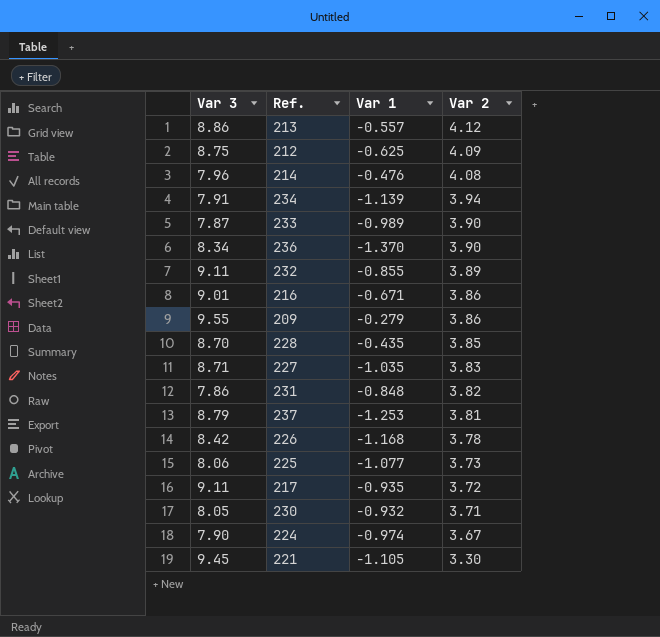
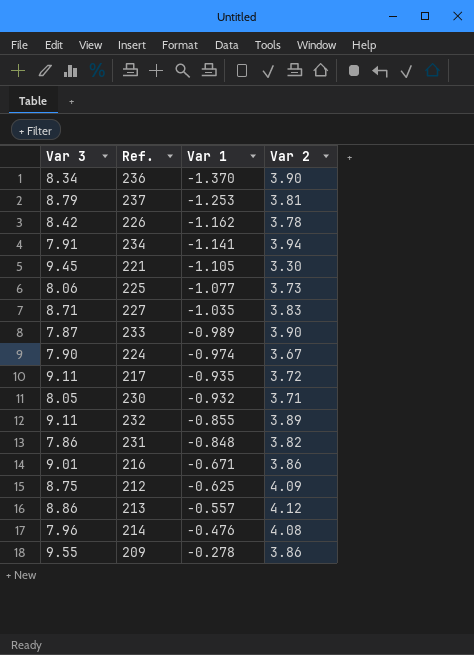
row order: Var 2 descending -> Var 1 ascending
row 228: 8.70 | -0.435 | 3.85 -> none
226 | Var 1: -1.168 -> -1.162
234 | Var 1: -1.139 -> -1.141
209 | Var 1: -0.279 -> -0.278

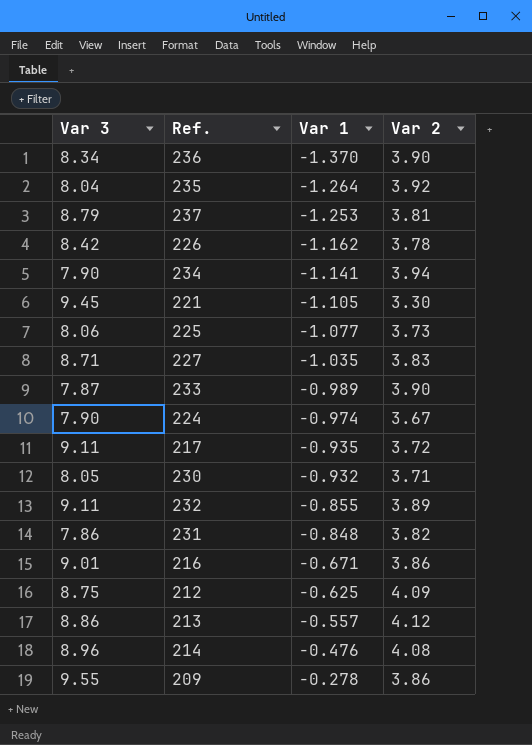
row 235: none -> 8.04 | -1.264 | 3.92
234 | Var 3: 7.91 -> 7.90
214 | Var 3: 7.96 -> 8.96

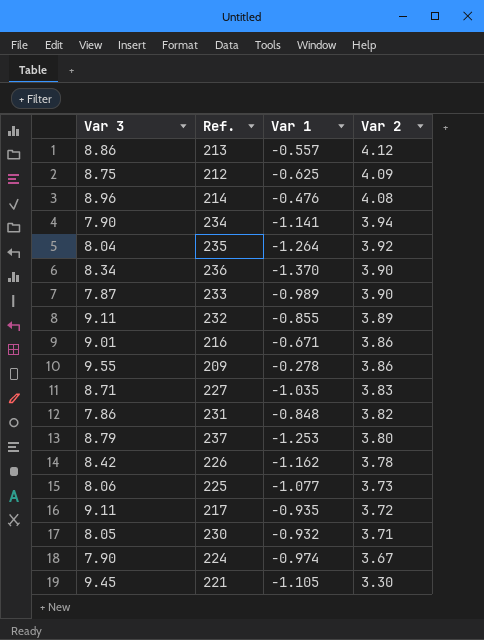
row order: Var 1 ascending -> Var 2 descending
237 | Var 2: 3.81 -> 3.80

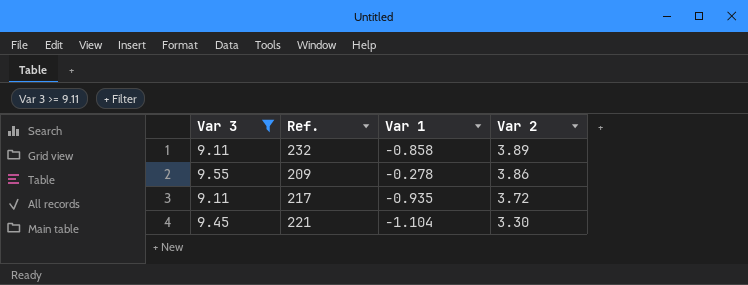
filter: none -> Var 3 >= 9.11
232 | Var 1: -0.855 -> -0.858
221 | Var 1: -1.105 -> -1.104

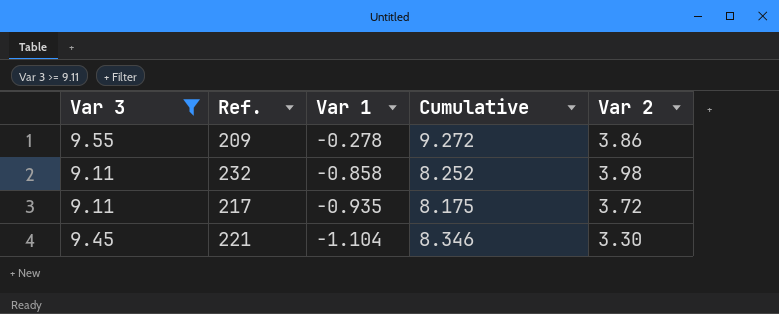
row order: Var 2 descending -> Var 1 descending
column Cumulative | formula: none -> [Var 3] + [Var 1]
232 | Var 2: 3.89 -> 3.98

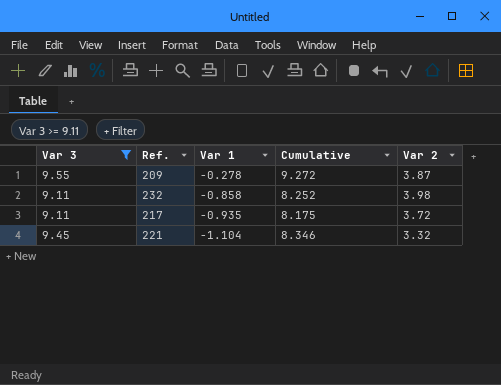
209 | Var 2: 3.86 -> 3.87
221 | Var 2: 3.30 -> 3.32

